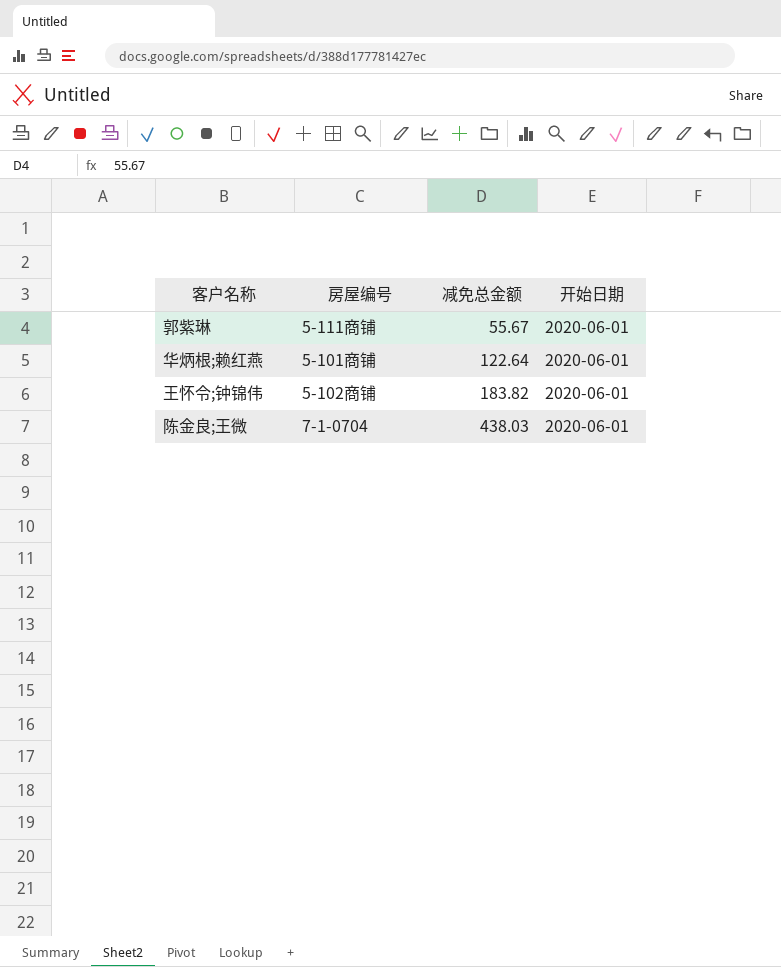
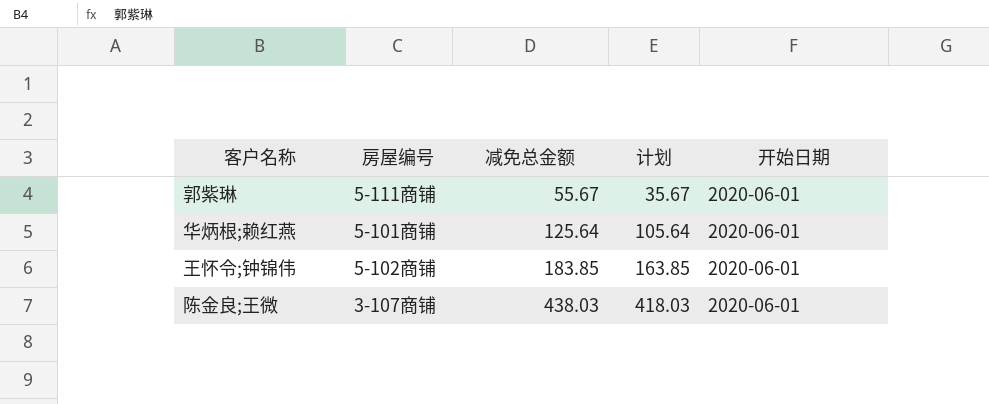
column 计划 | formula: none -> [减免总金额] - 20
华炳根;赖红燕 | 减免总金额: 122.64 -> 125.64
王怀令;钟锦伟 | 减免总金额: 183.82 -> 183.85
陈金良;王微 | 房屋编号: 7-1-0704 -> 3-107商铺

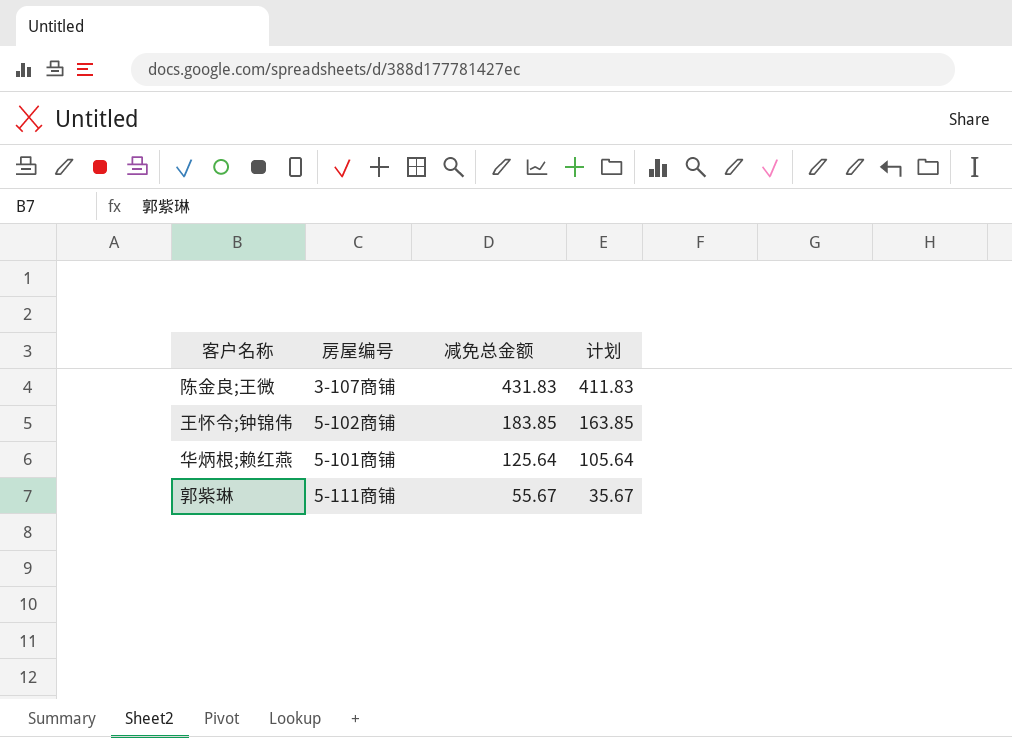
row order: 减免总金额 ascending -> 减免总金额 descending
column 开始日期 | position: 5 -> none
陈金良;王微 | 减免总金额: 438.03 -> 431.83
陈金良;王微 | 计划: 418.03 -> 411.83

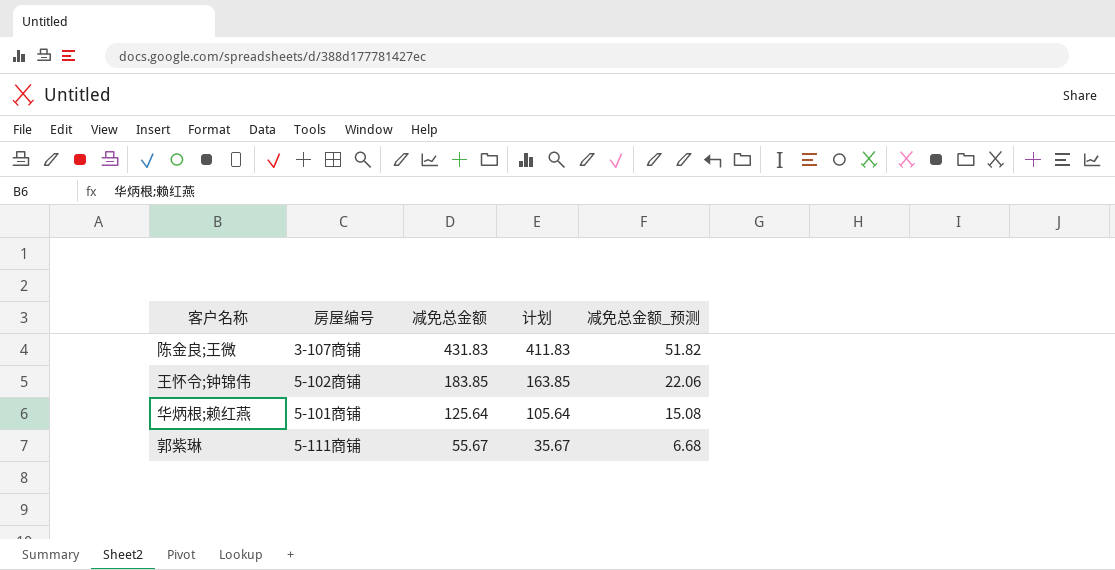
column 减免总金额_预测 | formula: none -> [减免总金额] * 0.12

